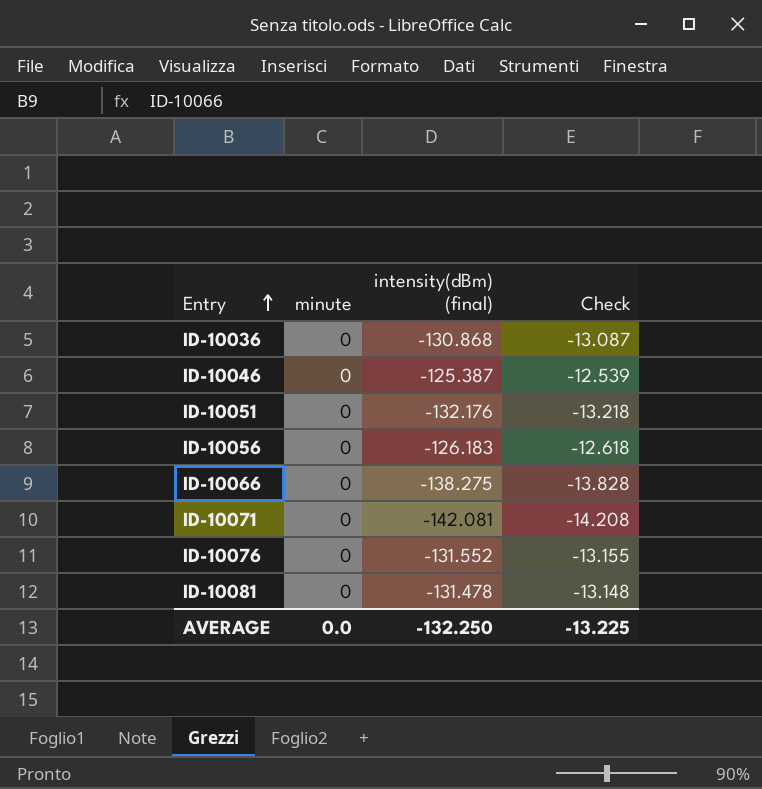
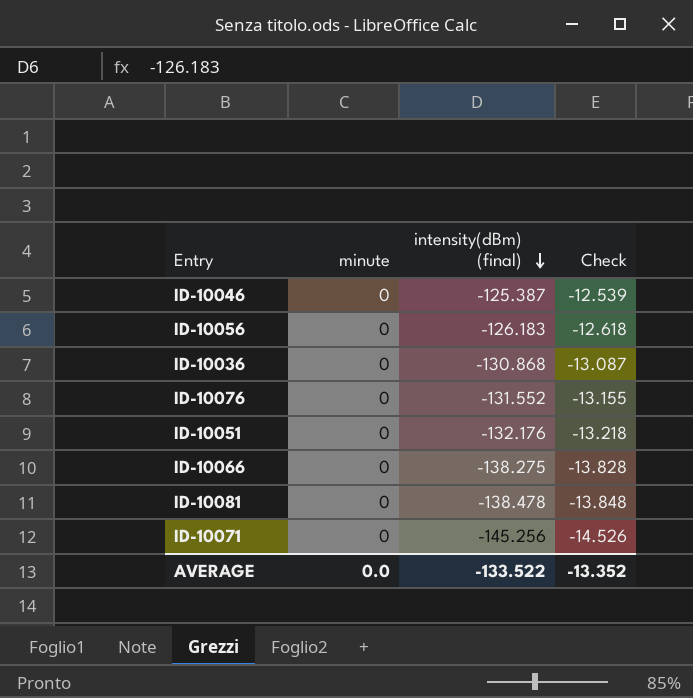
row order: Entry ascending -> intensity(dBm) (final) descending
ID-10081 | intensity(dBm) (final): -131.478 -> -138.478
ID-10081 | Check: -13.148 -> -13.848
ID-10071 | intensity(dBm) (final): -142.081 -> -145.256
ID-10071 | Check: -14.208 -> -14.526
AVERAGE | intensity(dBm) (final): -132.250 -> -133.522
AVERAGE | Check: -13.225 -> -13.352

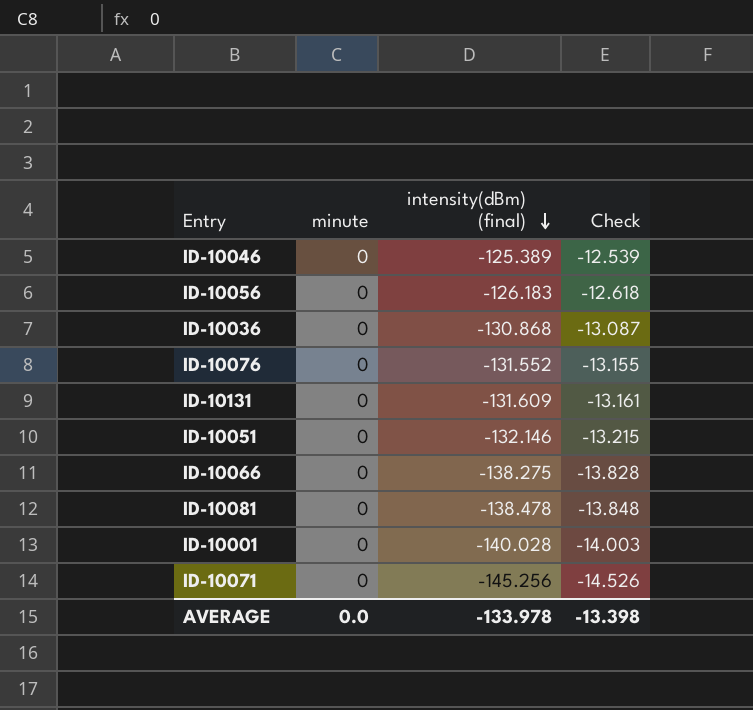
ID-10046 | intensity(dBm) (final): -125.387 -> -125.389
row ID-10131: none -> 0 | -131.609 | -13.161
ID-10051 | intensity(dBm) (final): -132.176 -> -132.146
ID-10051 | Check: -13.218 -> -13.215
row ID-10001: none -> 0 | -140.028 | -14.003
AVERAGE | intensity(dBm) (final): -133.522 -> -133.978
AVERAGE | Check: -13.352 -> -13.398

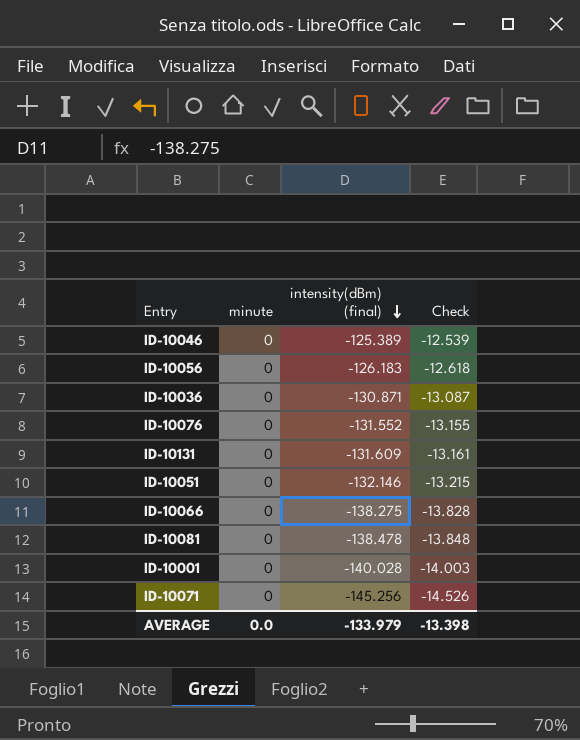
ID-10036 | intensity(dBm) (final): -130.868 -> -130.871
AVERAGE | intensity(dBm) (final): -133.978 -> -133.979

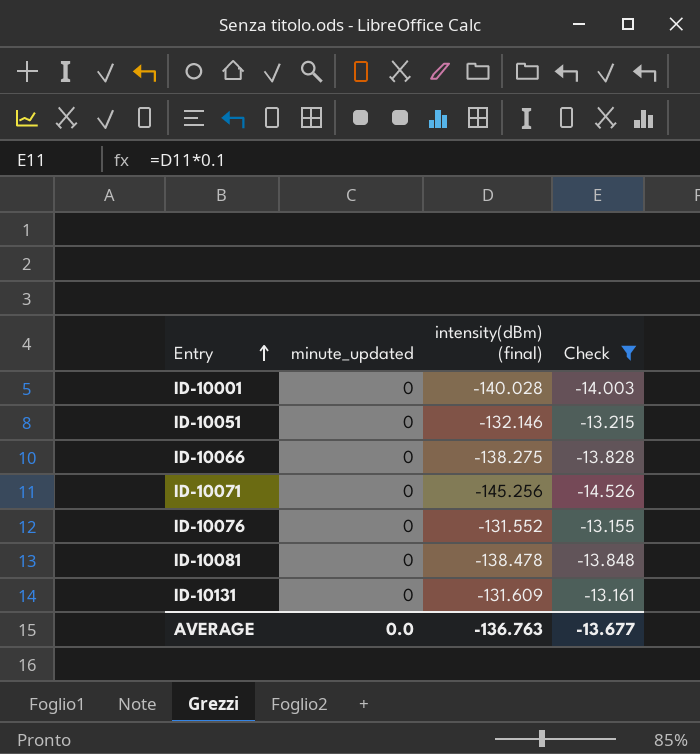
filter: none -> Check <= -13.155
row order: intensity(dBm) (final) descending -> Entry ascending
column name: minute -> minute_updated
AVERAGE | intensity(dBm) (final): -133.979 -> -136.763
AVERAGE | Check: -13.398 -> -13.677

